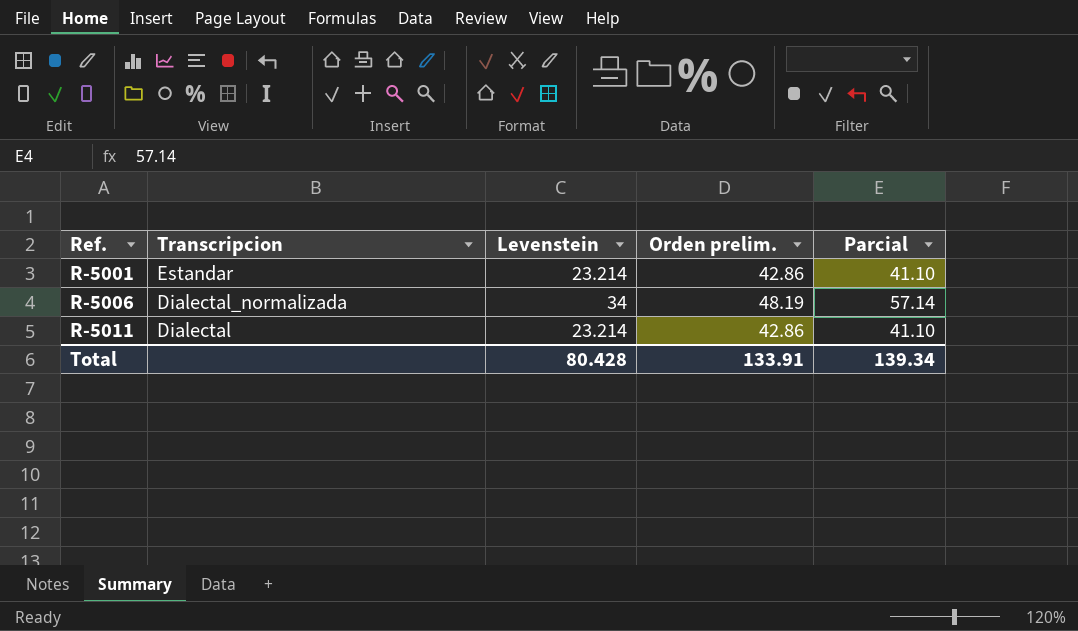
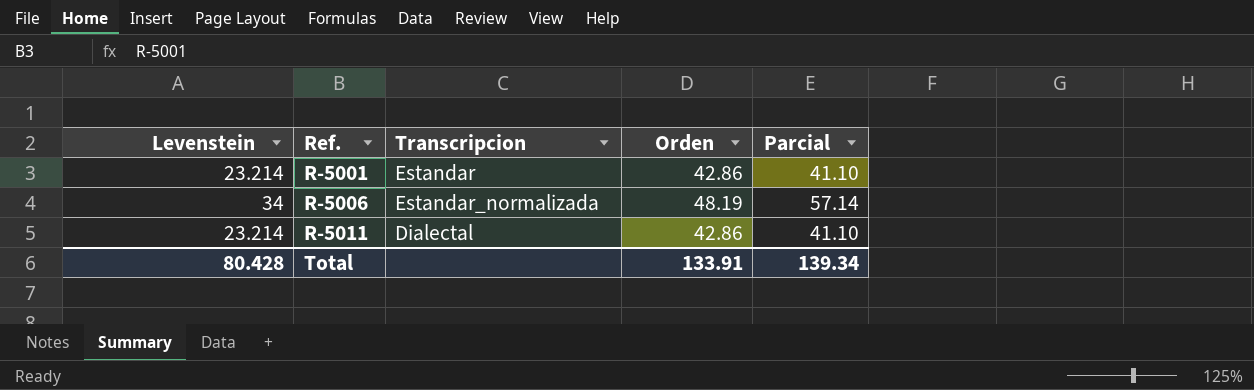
column Levenstein | position: 3 -> 1
column name: Orden prelim. -> Orden
R-5006 | Transcripcion: Dialectal_normalizada -> Estandar_normalizada

